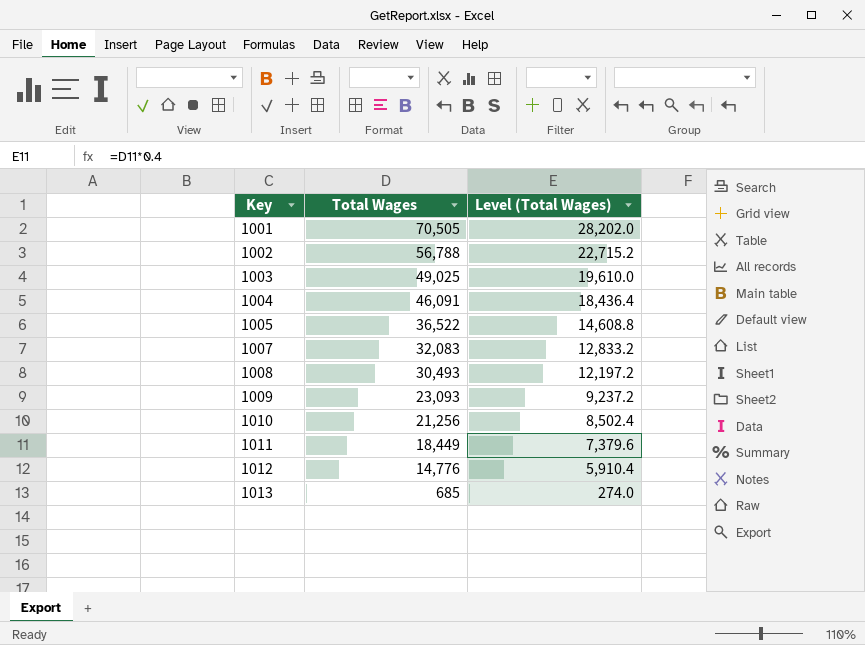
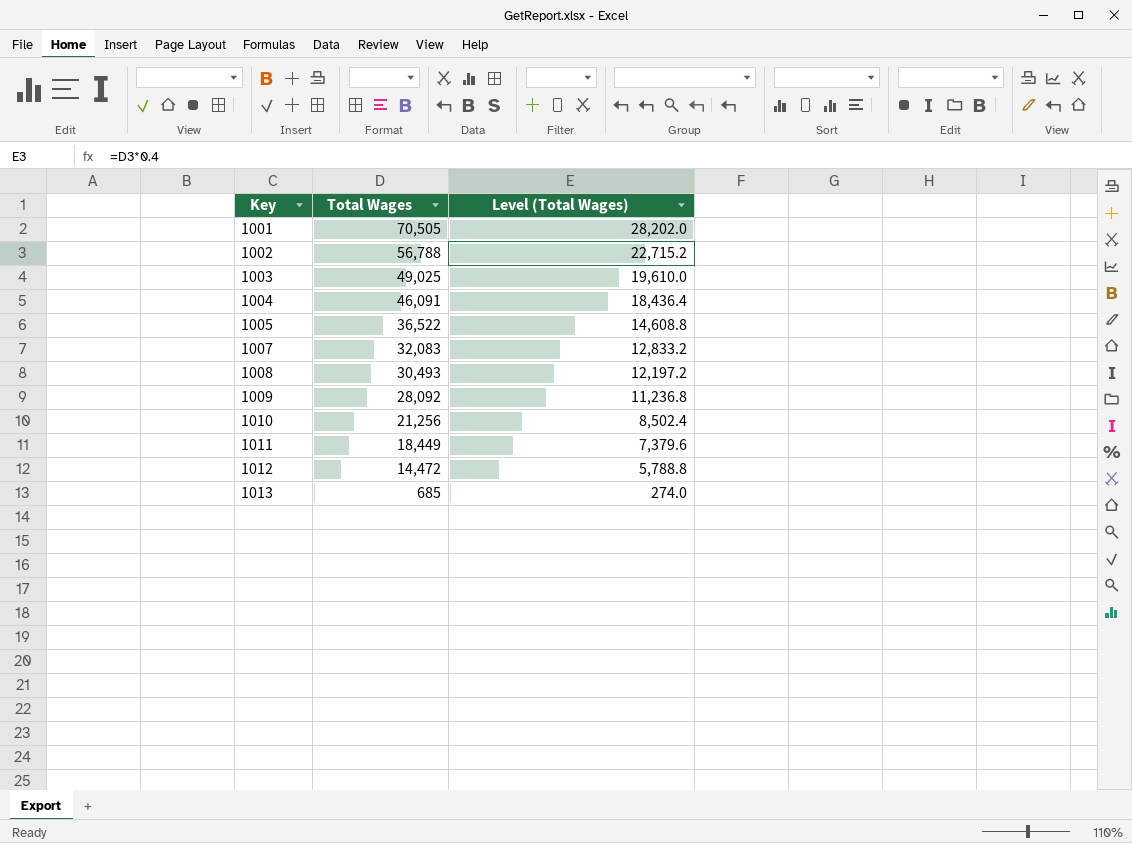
1009 | Total Wages: 23,093 -> 28,092
1009 | Level (Total Wages): 9,237.2 -> 11,236.8
1012 | Total Wages: 14,776 -> 14,472
1012 | Level (Total Wages): 5,910.4 -> 5,788.8

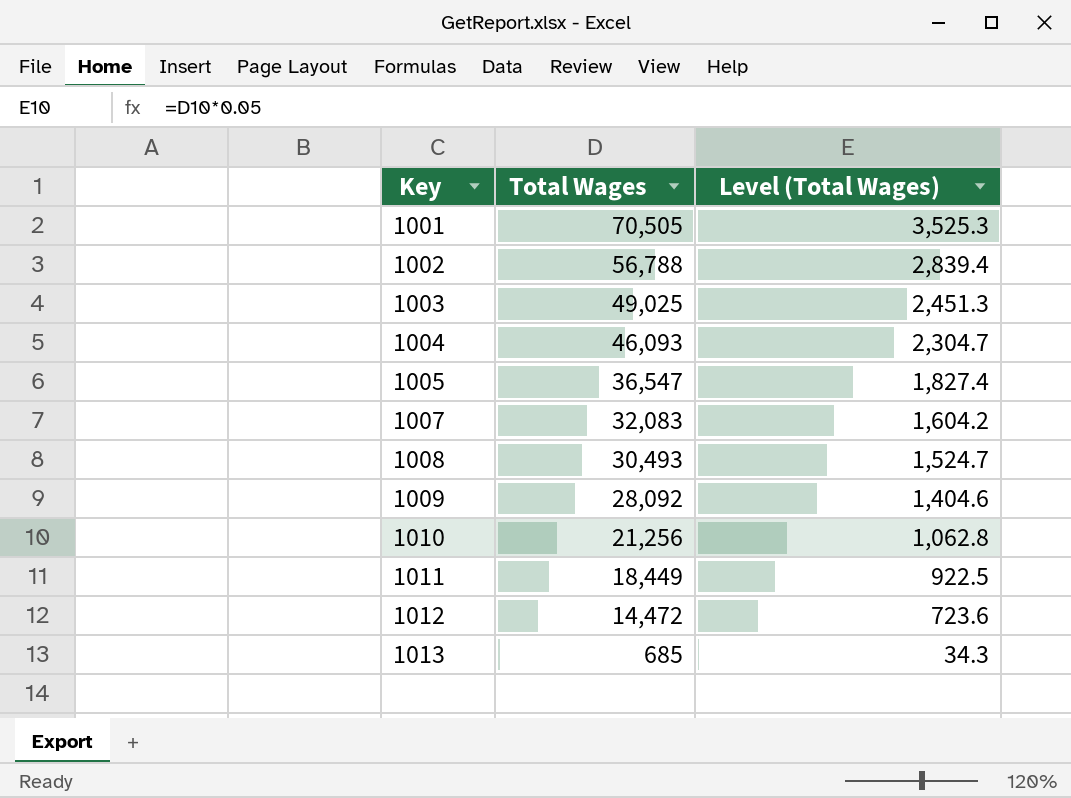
column Level (Total Wages) | formula: [Total Wages] * 0.4 -> [Total Wages] * 0.05
1004 | Total Wages: 46,091 -> 46,093
1005 | Total Wages: 36,522 -> 36,547

